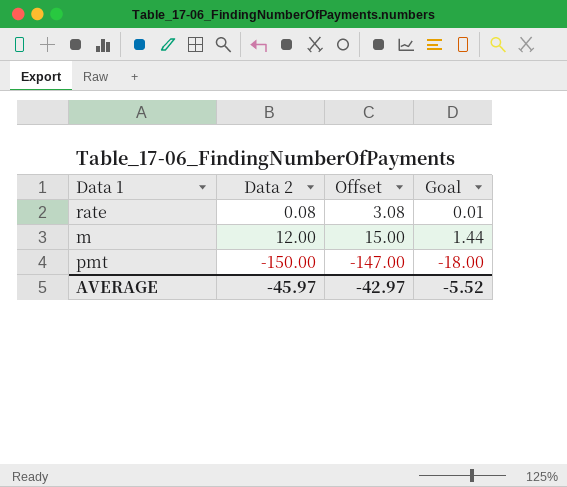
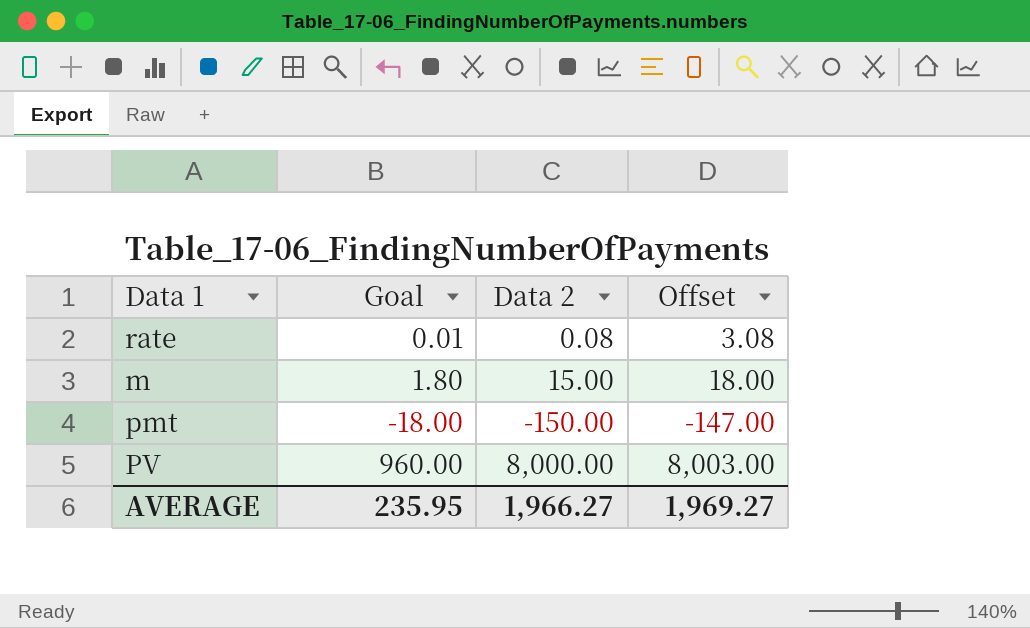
column Goal | position: 4 -> 2
m | Goal: 1.44 -> 1.80
m | Data 2: 12.00 -> 15.00
m | Offset: 15.00 -> 18.00
row PV: none -> 960.00 | 8,000.00 | 8,003.00
AVERAGE | Goal: -5.52 -> 235.95
AVERAGE | Data 2: -45.97 -> 1,966.27
AVERAGE | Offset: -42.97 -> 1,969.27

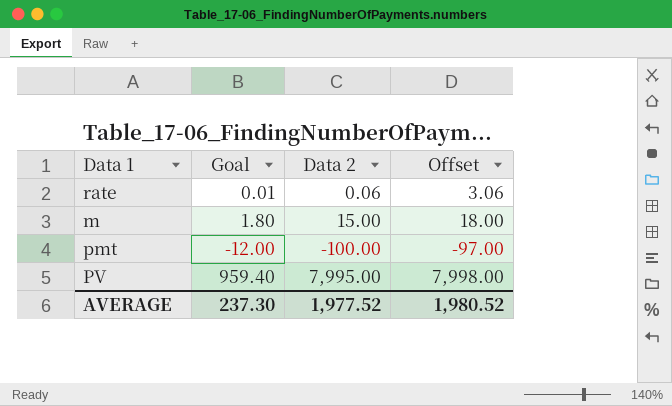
rate | Data 2: 0.08 -> 0.06
rate | Offset: 3.08 -> 3.06
pmt | Goal: -18.00 -> -12.00
pmt | Data 2: -150.00 -> -100.00
pmt | Offset: -147.00 -> -97.00
PV | Goal: 960.00 -> 959.40
PV | Data 2: 8,000.00 -> 7,995.00
PV | Offset: 8,003.00 -> 7,998.00
AVERAGE | Goal: 235.95 -> 237.30
AVERAGE | Data 2: 1,966.27 -> 1,977.52
AVERAGE | Offset: 1,969.27 -> 1,980.52

